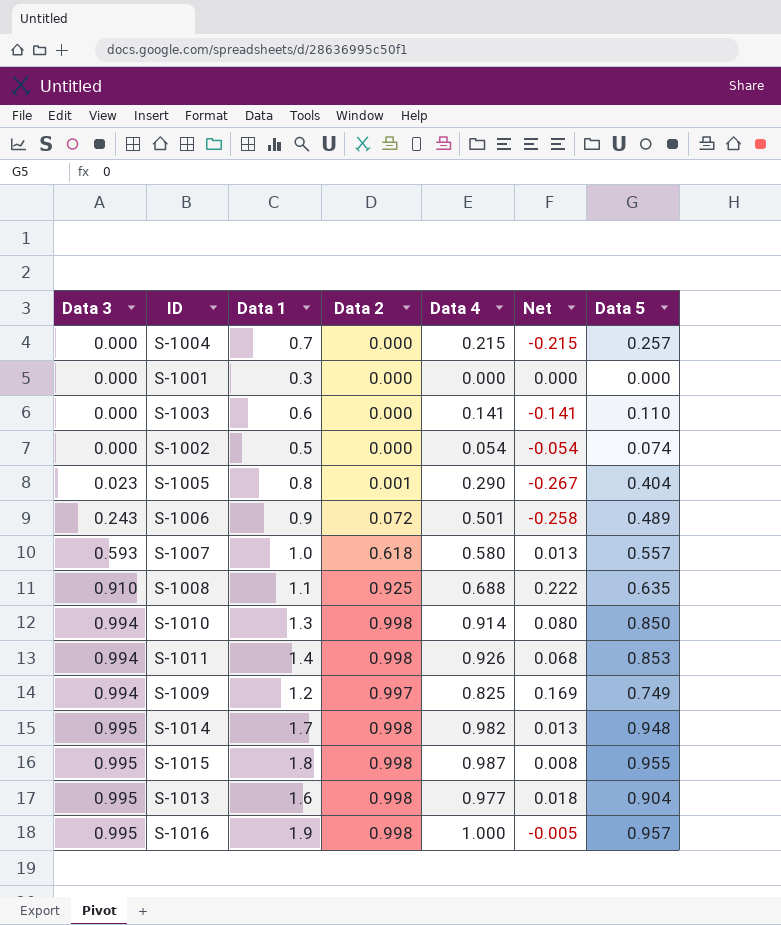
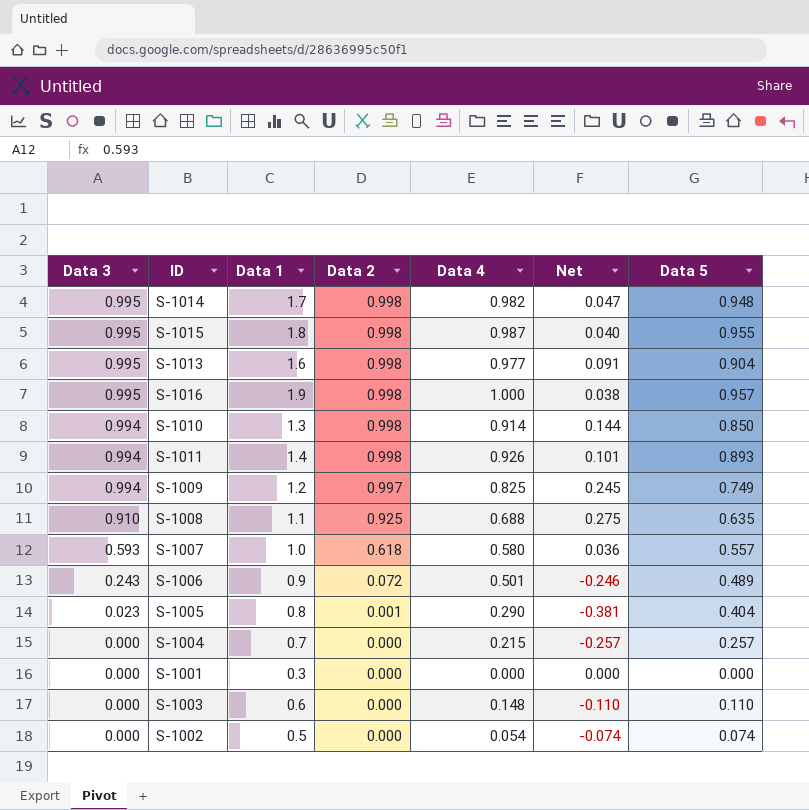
row order: Data 3 ascending -> Data 3 descending
column Net | formula: [Data 3] - [Data 4] -> [Data 3] - [Data 5]
S-1011 | Data 5: 0.853 -> 0.893
S-1003 | Data 4: 0.141 -> 0.148

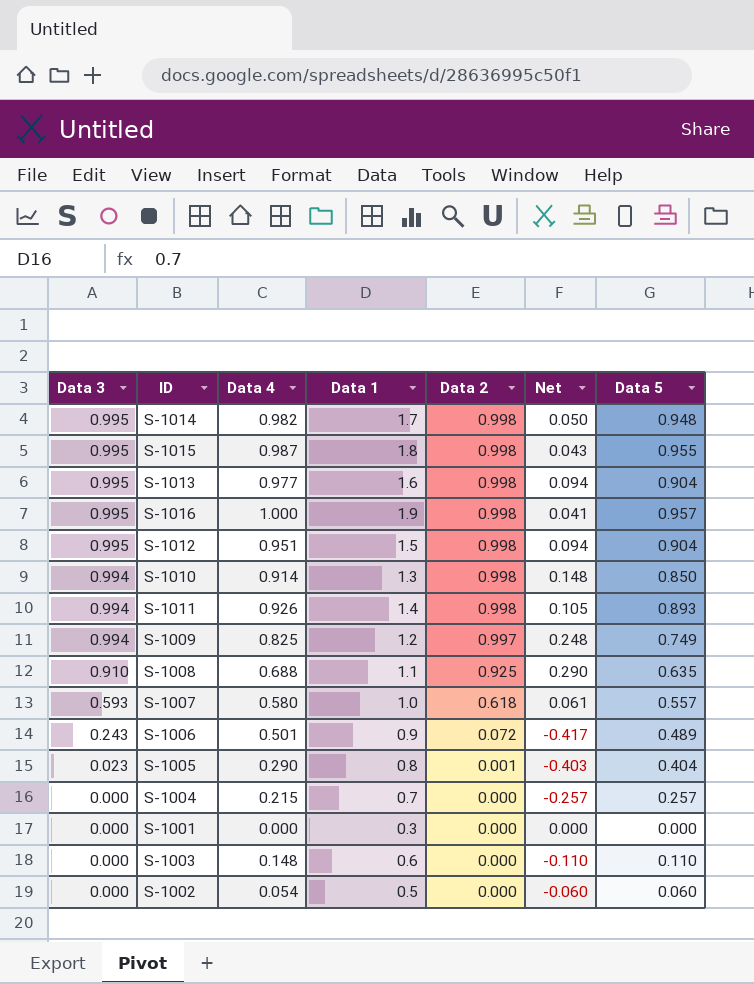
column Data 4 | position: 5 -> 3
column Net | formula: [Data 3] - [Data 5] -> [Data 2] - [Data 5]
row S-1012: none -> 0.995 | 0.951 | 1.5 | 0.998 | 0.094 | 0.904
S-1002 | Data 5: 0.074 -> 0.060

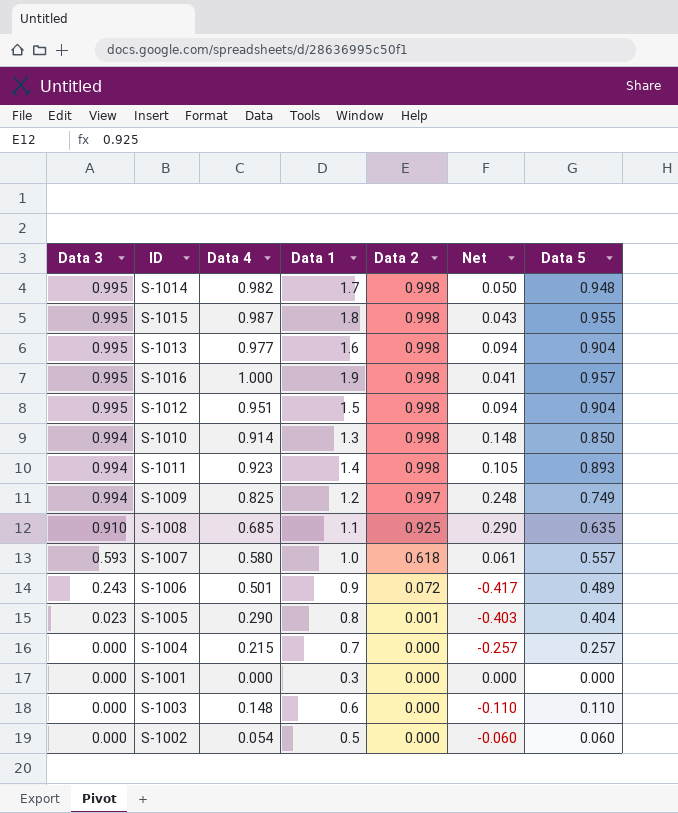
S-1011 | Data 4: 0.926 -> 0.923
S-1008 | Data 4: 0.688 -> 0.685

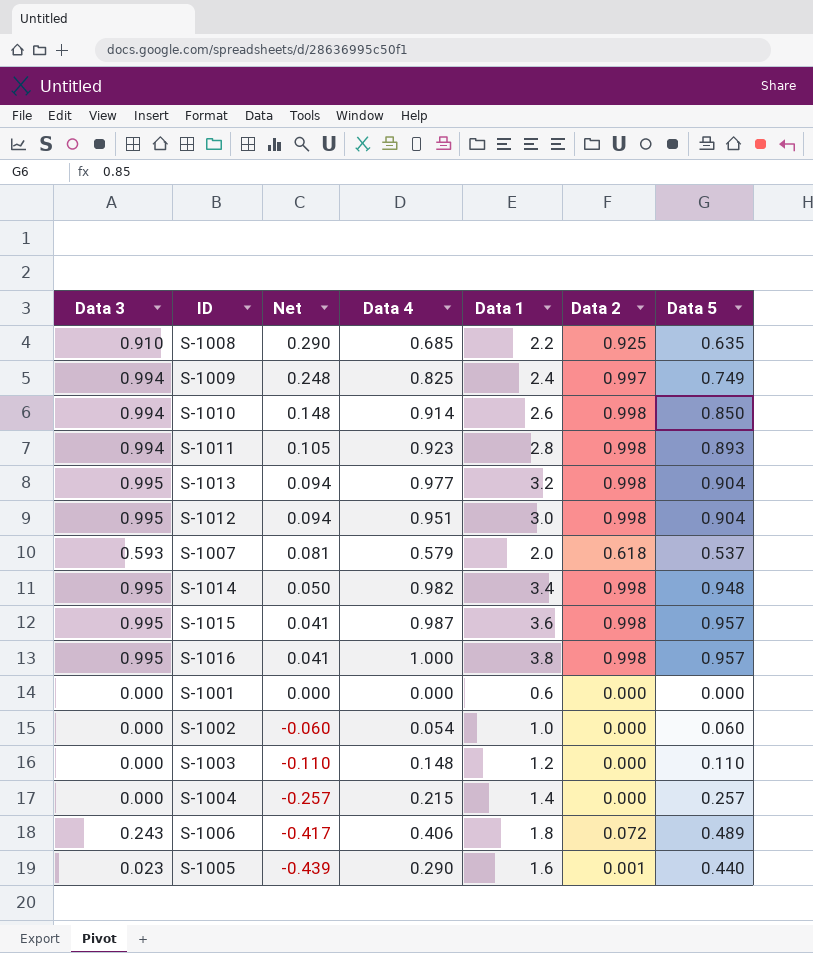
row order: Data 3 descending -> Net descending
column Net | position: 6 -> 3
S-1008 | Data 1: 1.1 -> 2.2
S-1009 | Data 1: 1.2 -> 2.4
S-1010 | Data 1: 1.3 -> 2.6
S-1011 | Data 1: 1.4 -> 2.8
S-1013 | Data 1: 1.6 -> 3.2
S-1012 | Data 1: 1.5 -> 3.0
S-1007 | Net: 0.061 -> 0.081
S-1007 | Data 4: 0.580 -> 0.579
S-1007 | Data 1: 1.0 -> 2.0
S-1007 | Data 5: 0.557 -> 0.537
S-1014 | Data 1: 1.7 -> 3.4
S-1015 | Net: 0.043 -> 0.041
S-1015 | Data 1: 1.8 -> 3.6
S-1015 | Data 5: 0.955 -> 0.957
S-1016 | Data 1: 1.9 -> 3.8
S-1001 | Data 1: 0.3 -> 0.6
S-1002 | Data 1: 0.5 -> 1.0
S-1003 | Data 1: 0.6 -> 1.2
S-1004 | Data 1: 0.7 -> 1.4
S-1006 | Data 4: 0.501 -> 0.406
S-1006 | Data 1: 0.9 -> 1.8
S-1005 | Net: -0.403 -> -0.439
S-1005 | Data 1: 0.8 -> 1.6
S-1005 | Data 5: 0.404 -> 0.440

